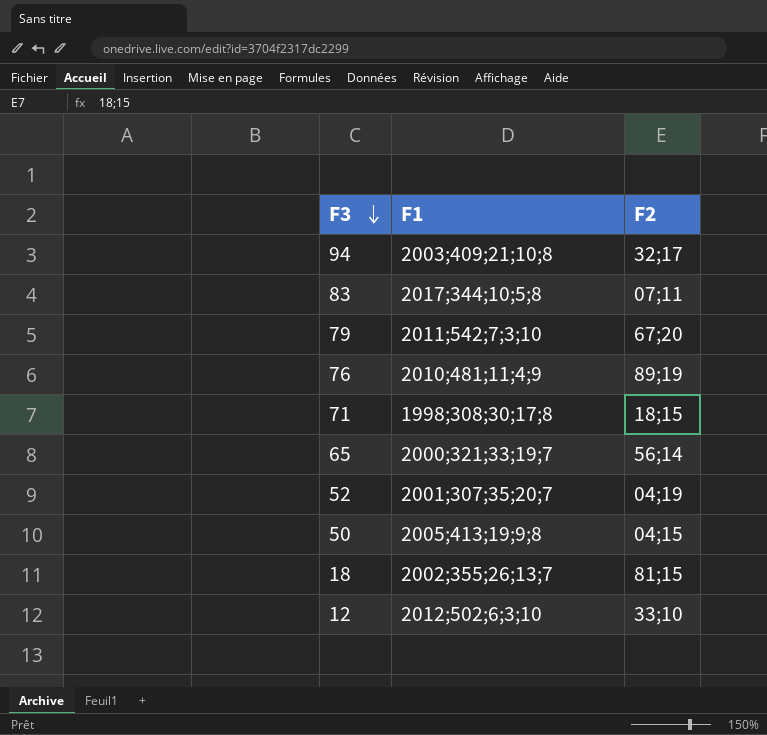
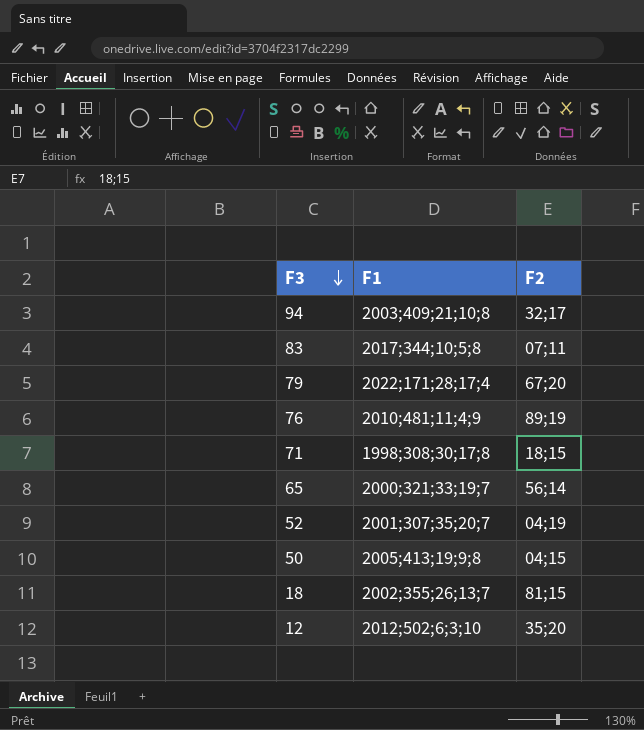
79 | F1: 2011;542;7;3;10 -> 2022;171;28;17;4
12 | F2: 33;10 -> 35;20

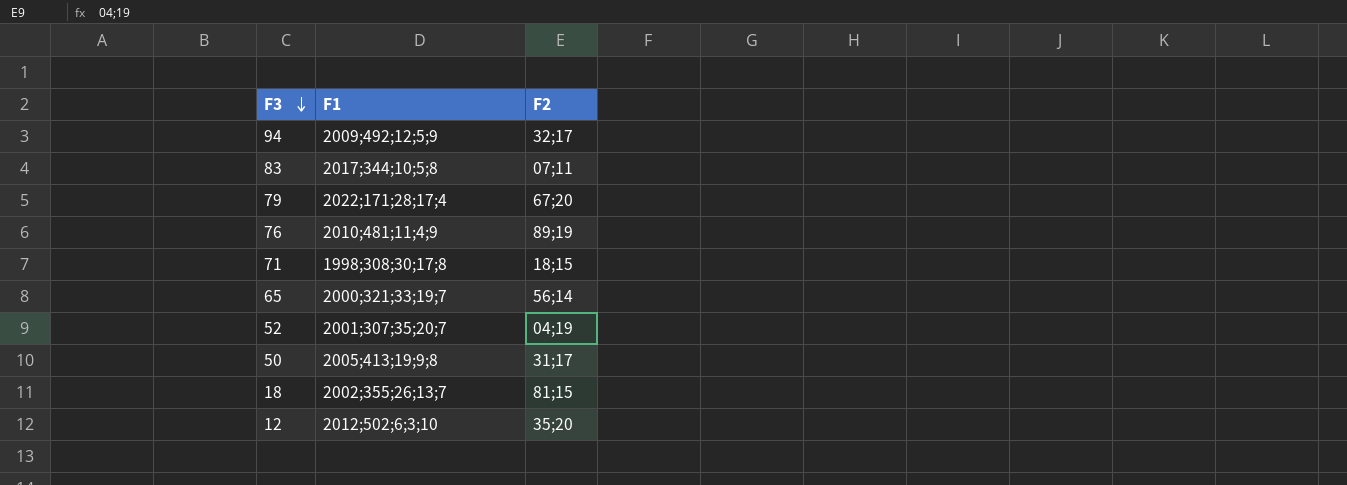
94 | F1: 2003;409;21;10;8 -> 2009;492;12;5;9
50 | F2: 04;15 -> 31;17

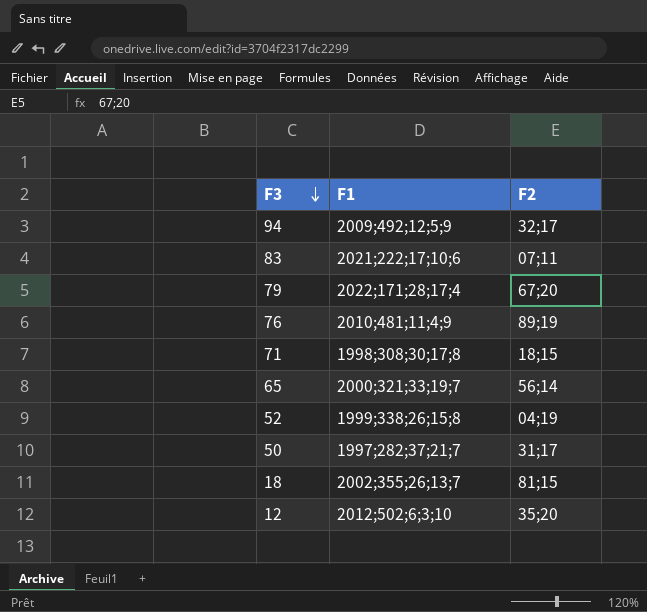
83 | F1: 2017;344;10;5;8 -> 2021;222;17;10;6
52 | F1: 2001;307;35;20;7 -> 1999;338;26;15;8
50 | F1: 2005;413;19;9;8 -> 1997;282;37;21;7

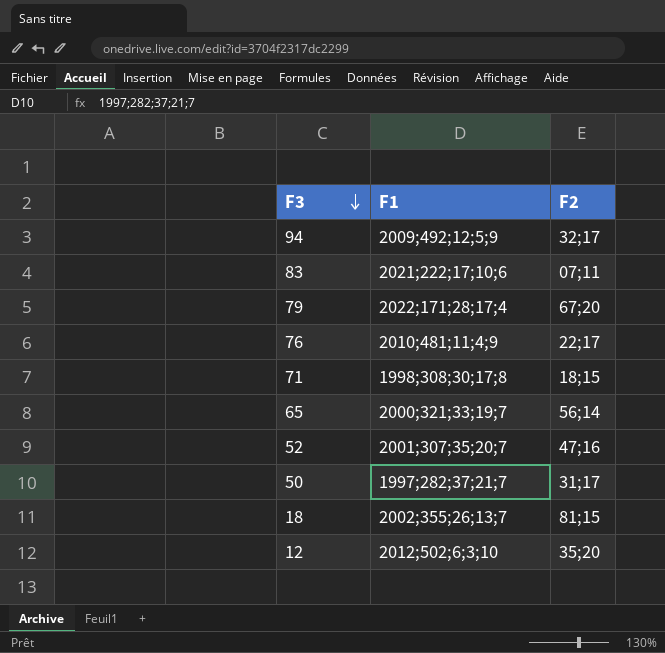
76 | F2: 89;19 -> 22;17
52 | F1: 1999;338;26;15;8 -> 2001;307;35;20;7
52 | F2: 04;19 -> 47;16

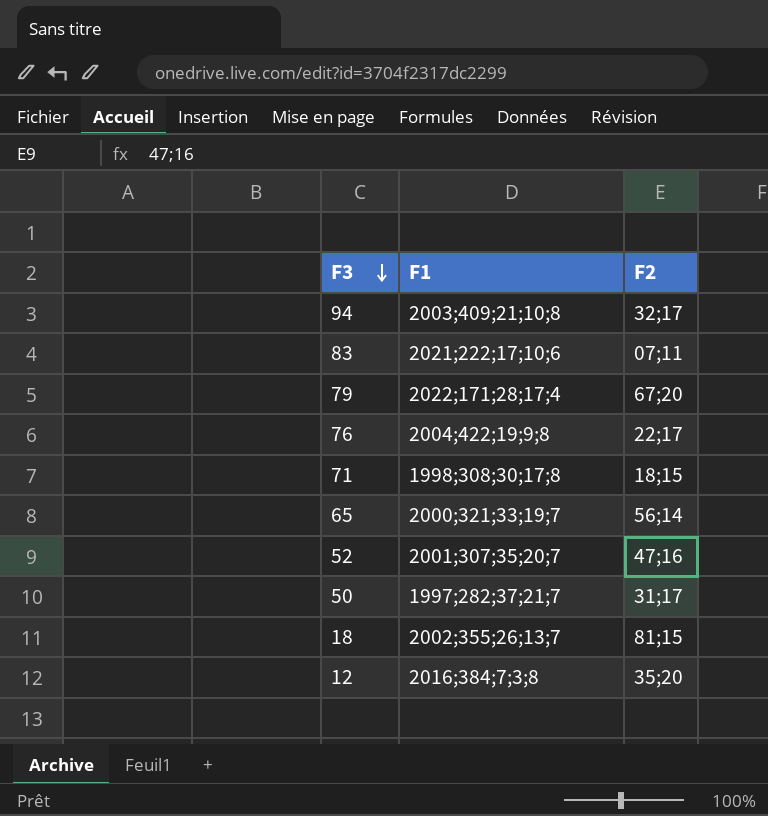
94 | F1: 2009;492;12;5;9 -> 2003;409;21;10;8
76 | F1: 2010;481;11;4;9 -> 2004;422;19;9;8
12 | F1: 2012;502;6;3;10 -> 2016;384;7;3;8

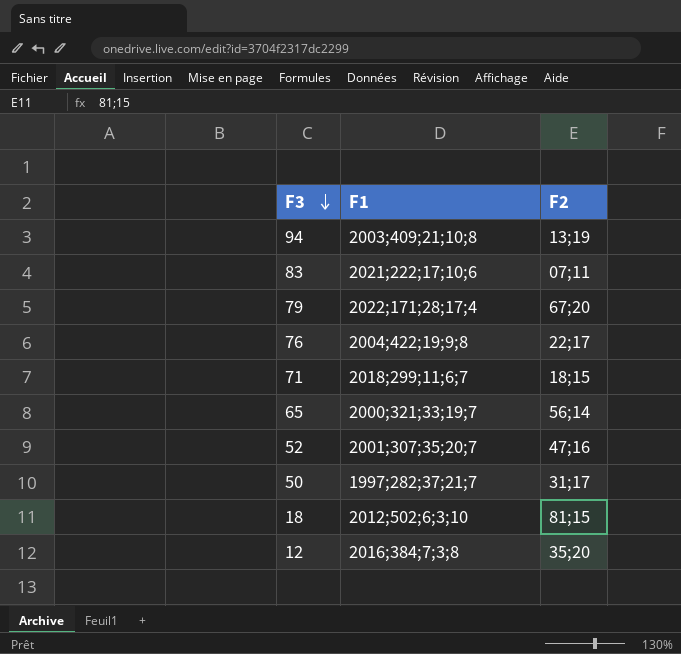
94 | F2: 32;17 -> 13;19
71 | F1: 1998;308;30;17;8 -> 2018;299;11;6;7
18 | F1: 2002;355;26;13;7 -> 2012;502;6;3;10

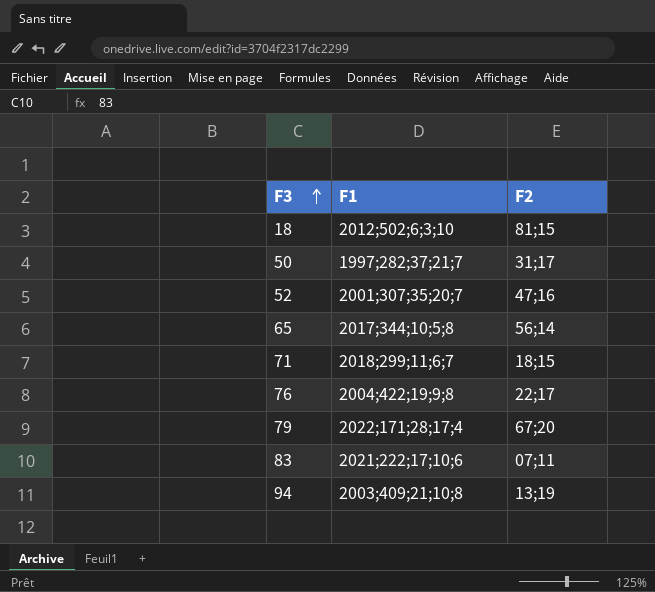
row order: F3 descending -> F3 ascending
row 12: 2016;384;7;3;8 | 35;20 -> none
65 | F1: 2000;321;33;19;7 -> 2017;344;10;5;8

